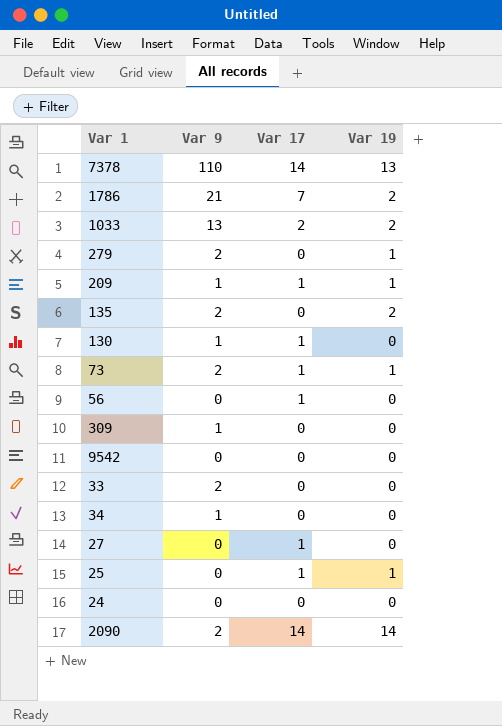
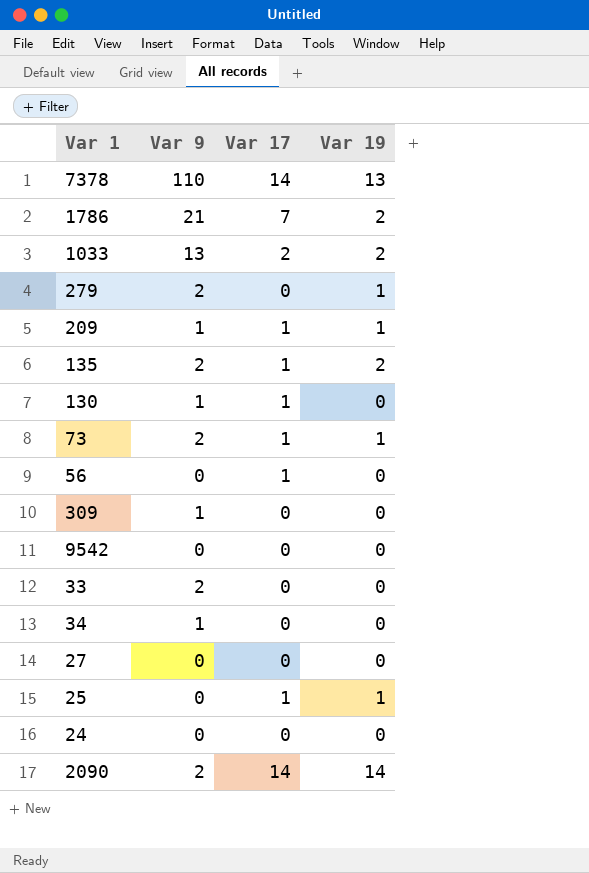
135 | Var 17: 0 -> 1
27 | Var 17: 1 -> 0

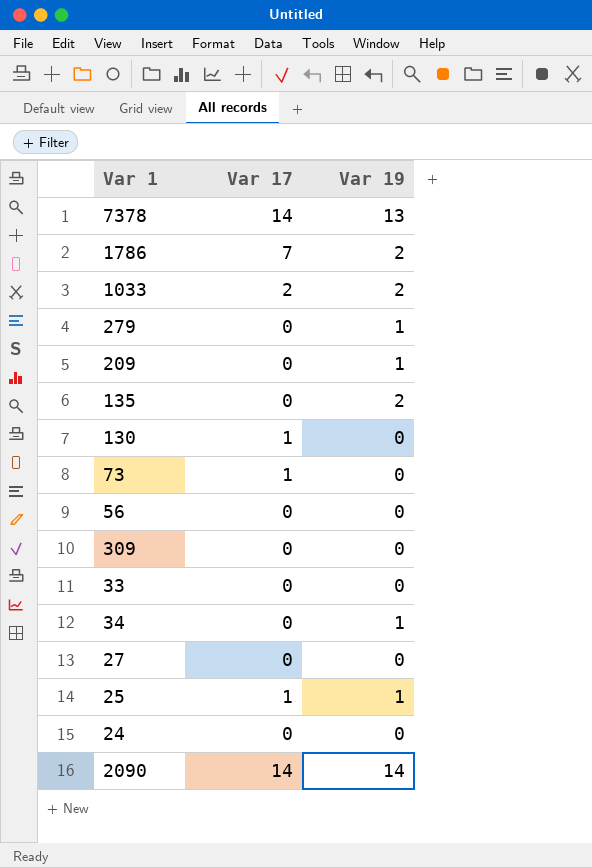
column Var 9 | position: 2 -> none
row 9542: 0 | 0 | 0 -> none
209 | Var 17: 1 -> 0
135 | Var 17: 1 -> 0
73 | Var 19: 1 -> 0
56 | Var 17: 1 -> 0
34 | Var 19: 0 -> 1

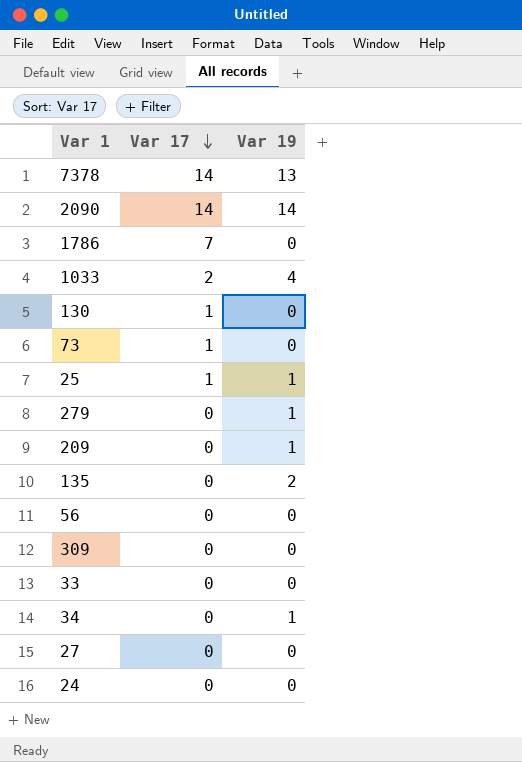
row order: none -> Var 17 descending
1786 | Var 19: 2 -> 0
1033 | Var 19: 2 -> 4

